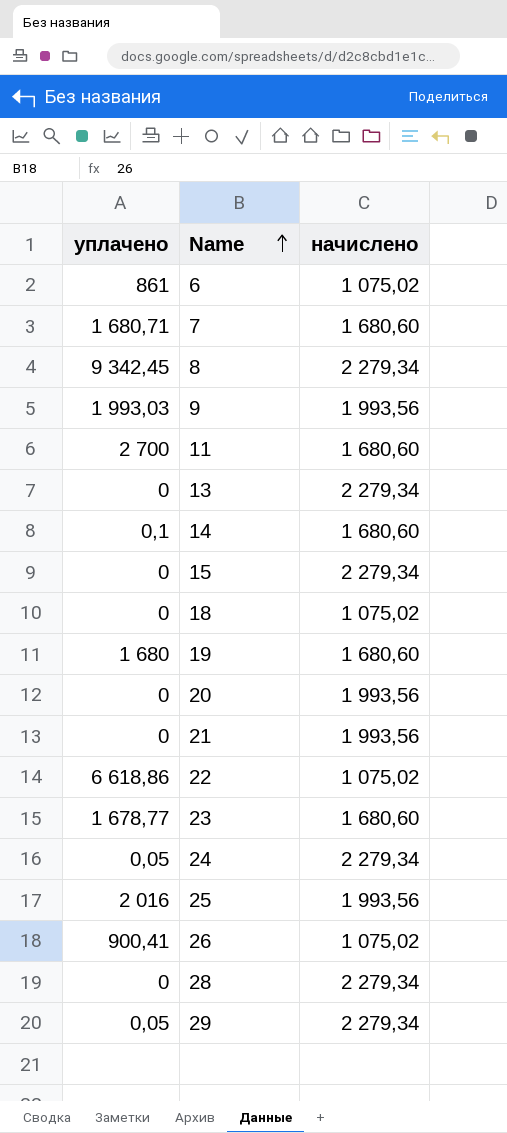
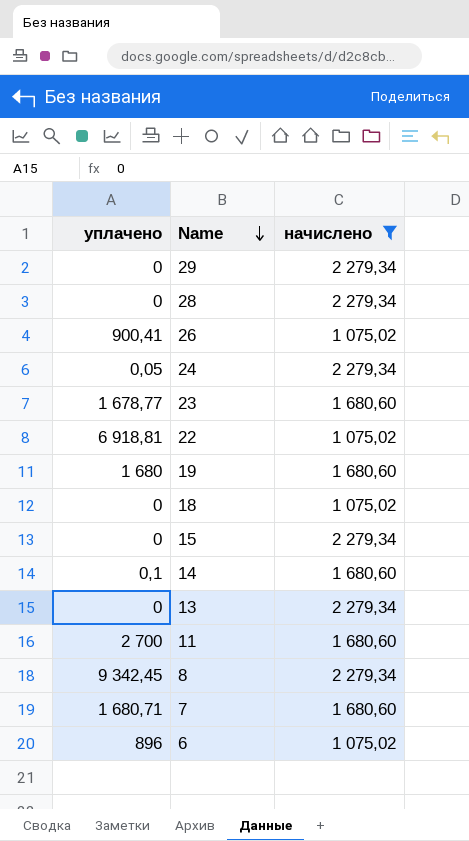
filter: none -> начислено != 1 993,56
row order: Name ascending -> Name descending
29 | уплачено: 0,05 -> 0
22 | уплачено: 6 618,86 -> 6 918,81
6 | уплачено: 861 -> 896

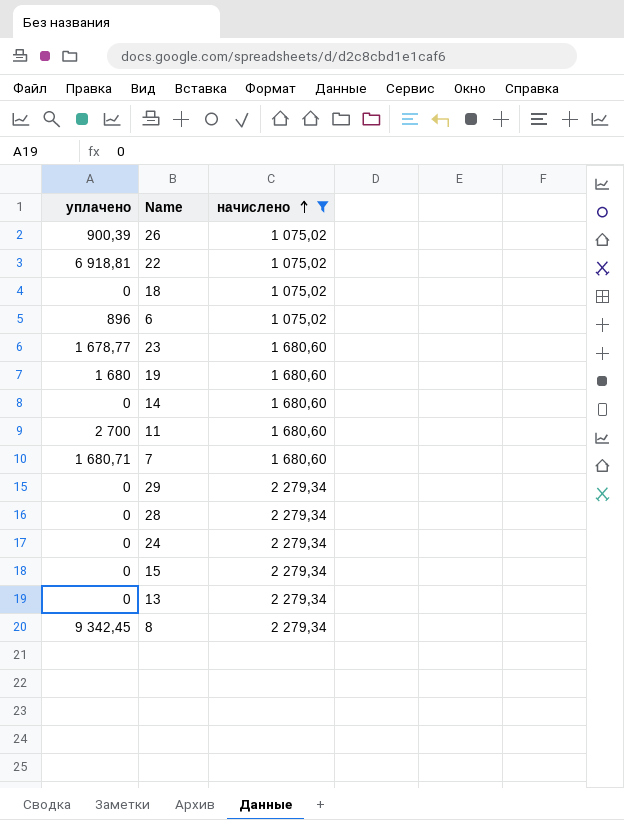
row order: Name descending -> начислено ascending
26 | уплачено: 900,41 -> 900,39
14 | уплачено: 0,1 -> 0
24 | уплачено: 0,05 -> 0

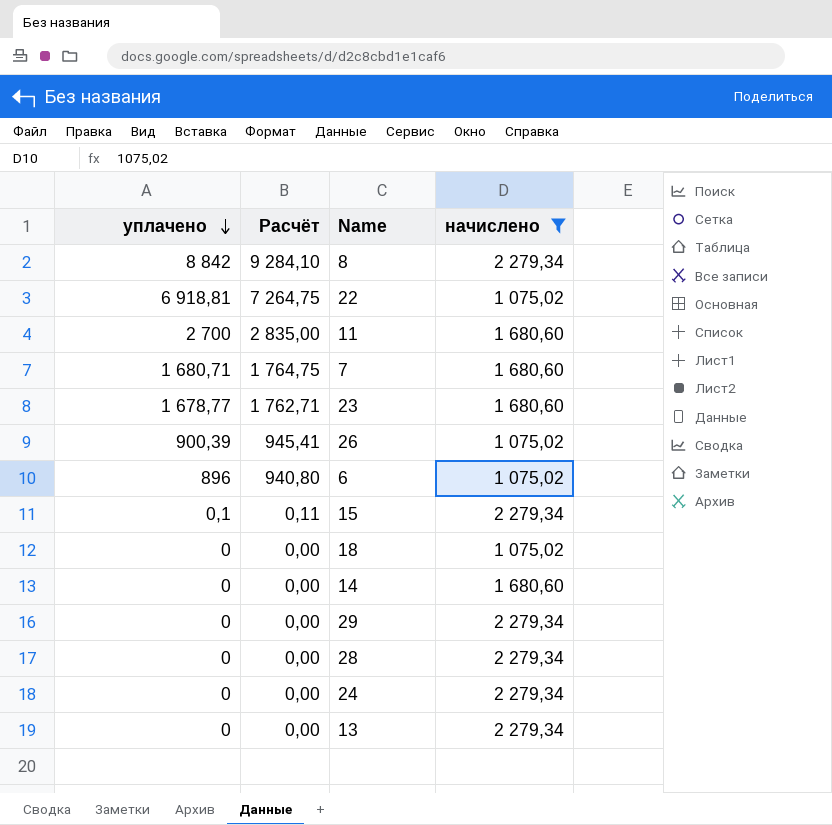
row order: начислено ascending -> уплачено descending
column Расчёт | formula: none -> [уплачено] * 1,05
row 19: 1 680 | 1 680,60 -> none
8 | уплачено: 9 342,45 -> 8 842
15 | уплачено: 0 -> 0,1

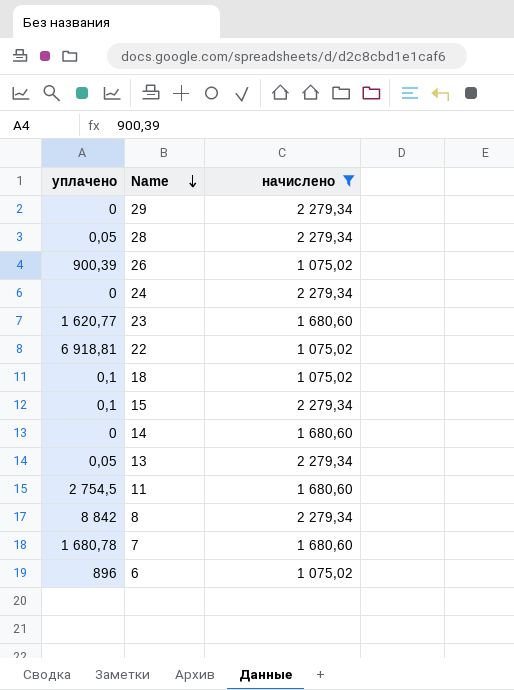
row order: уплачено descending -> Name descending
column Расчёт | formula: [уплачено] * 1,05 -> none
28 | уплачено: 0 -> 0,05
23 | уплачено: 1 678,77 -> 1 620,77
18 | уплачено: 0 -> 0,1
13 | уплачено: 0 -> 0,05
11 | уплачено: 2 700 -> 2 754,5
7 | уплачено: 1 680,71 -> 1 680,78

